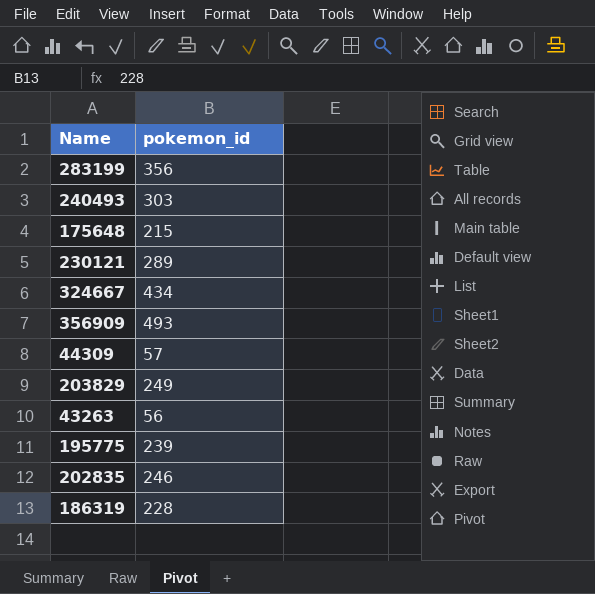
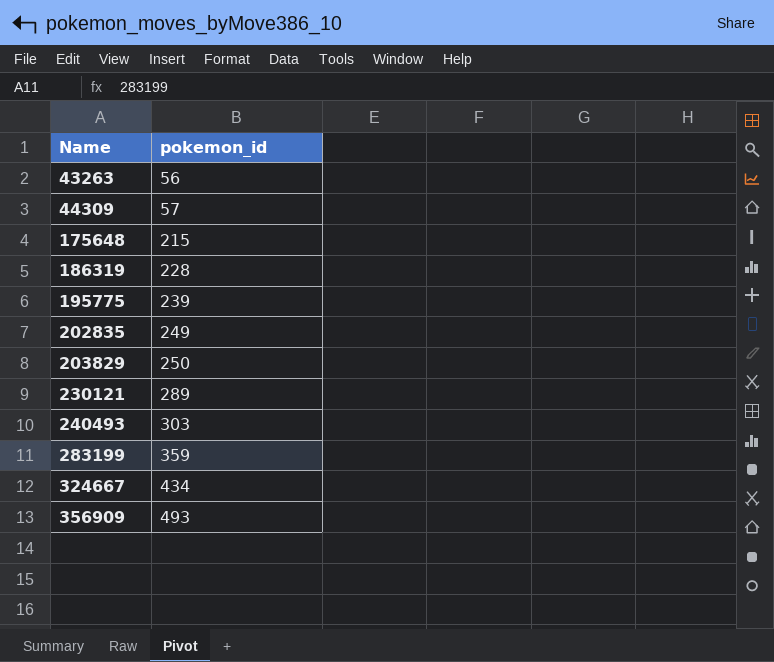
row order: none -> Name ascending
202835 | pokemon_id: 246 -> 249
203829 | pokemon_id: 249 -> 250
283199 | pokemon_id: 356 -> 359

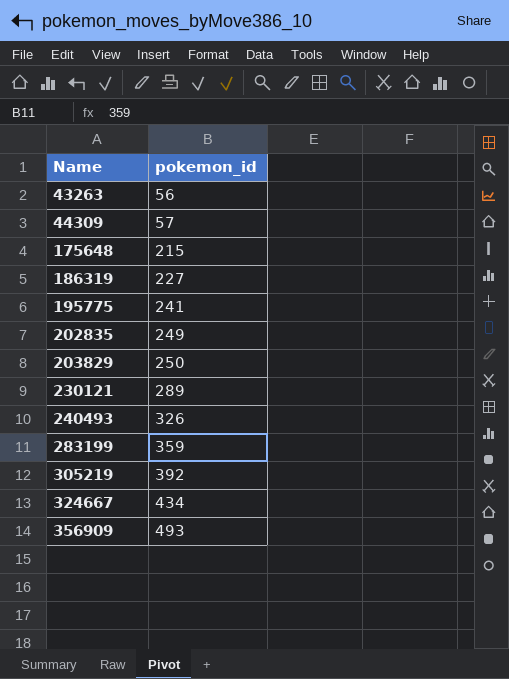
186319 | pokemon_id: 228 -> 227
195775 | pokemon_id: 239 -> 241
240493 | pokemon_id: 303 -> 326
row 305219: none -> 392

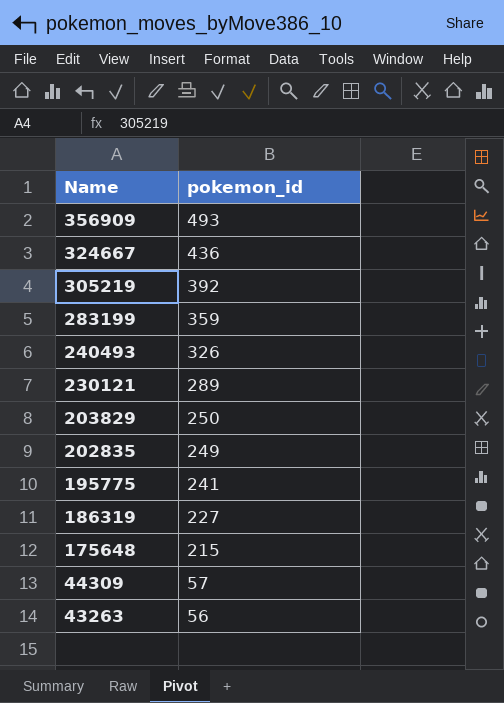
row order: Name ascending -> Name descending
324667 | pokemon_id: 434 -> 436

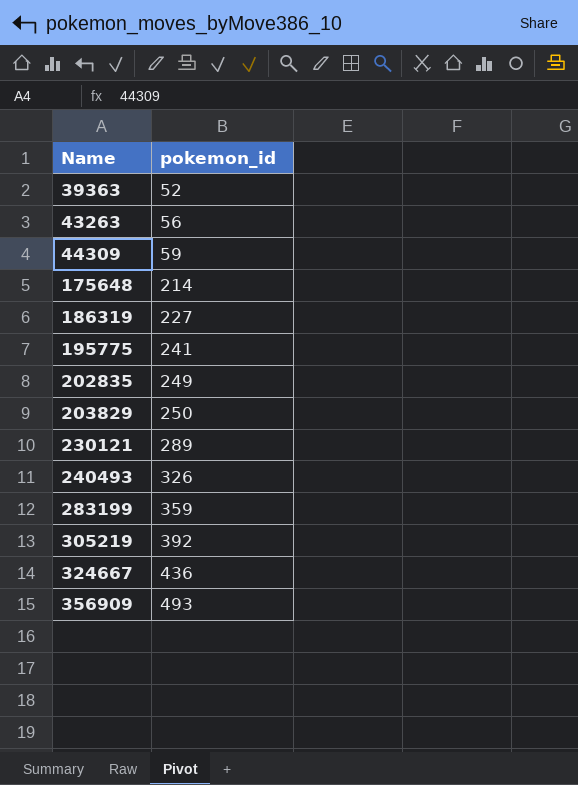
row order: Name descending -> Name ascending
row 39363: none -> 52
44309 | pokemon_id: 57 -> 59
175648 | pokemon_id: 215 -> 214

